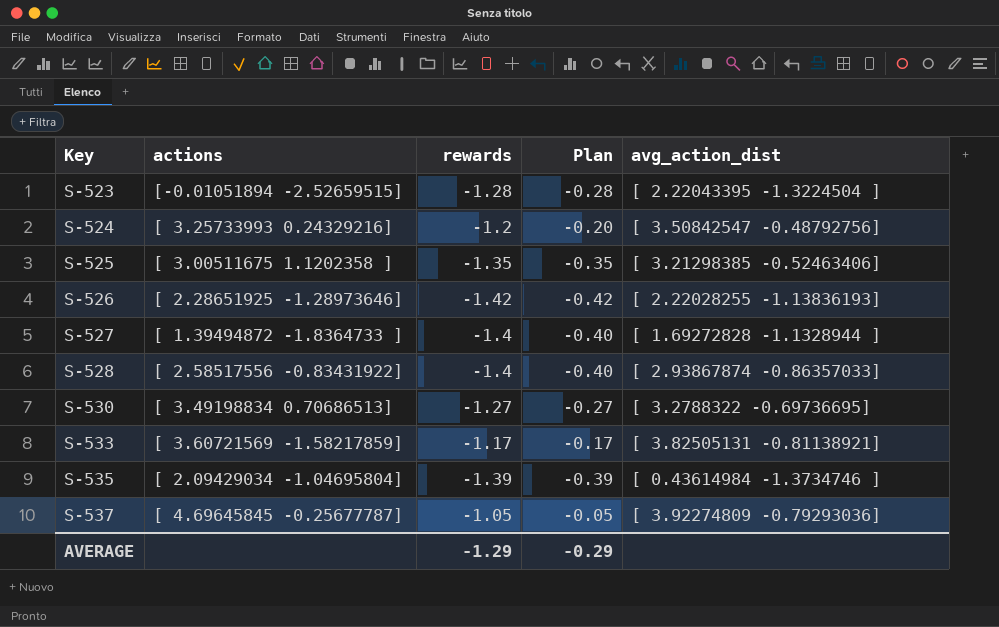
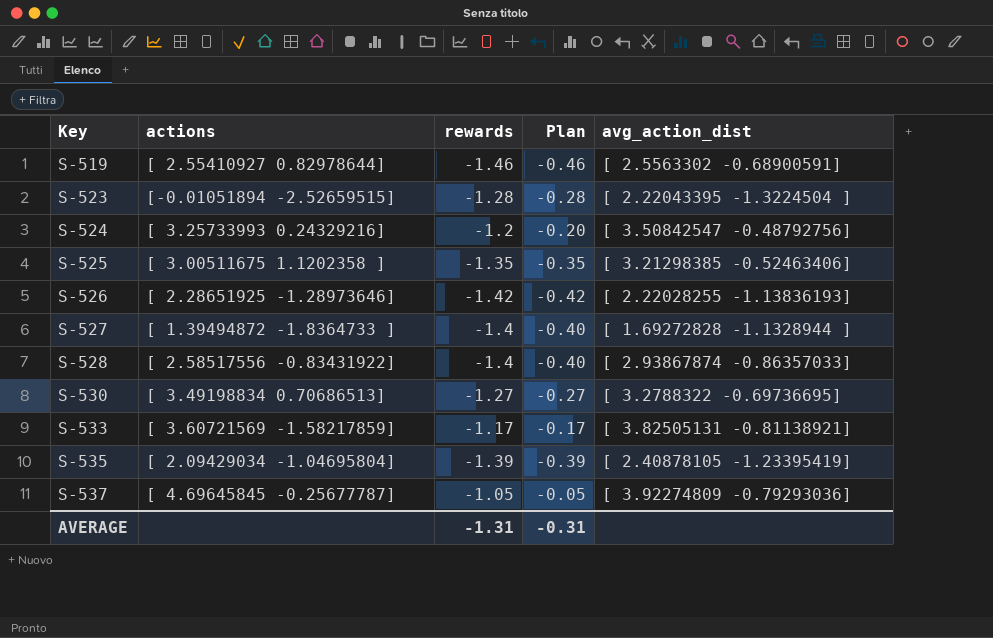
row S-519: none -> [ 2.55410927 0.82978644] | -1.46 | -0.46 | [ 2.5563302 -0.68900591]
S-535 | avg_action_dist: [ 0.43614984 -1.3734746 ] -> [ 2.40878105 -1.23395419]
AVERAGE | rewards: -1.29 -> -1.31
AVERAGE | Plan: -0.29 -> -0.31

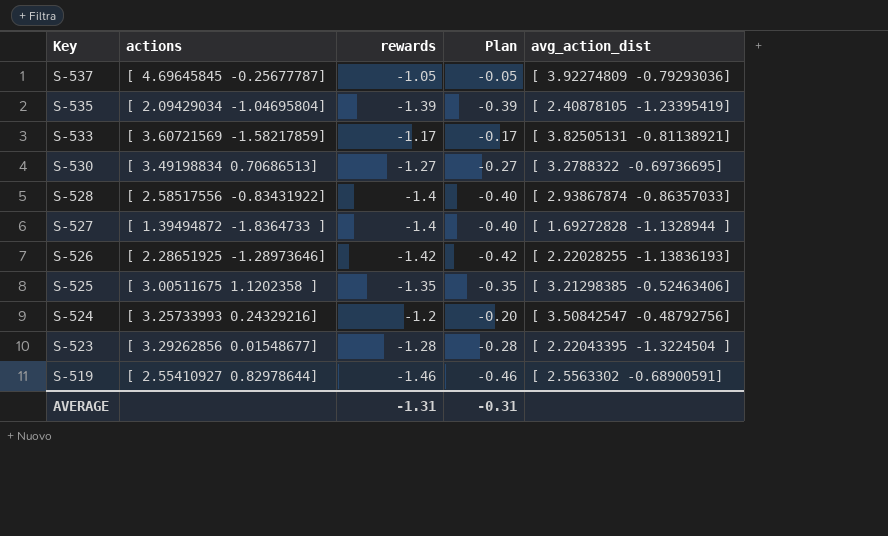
row order: Key ascending -> Key descending
S-523 | actions: [-0.01051894 -2.52659515] -> [ 3.29262856 0.01548677]

